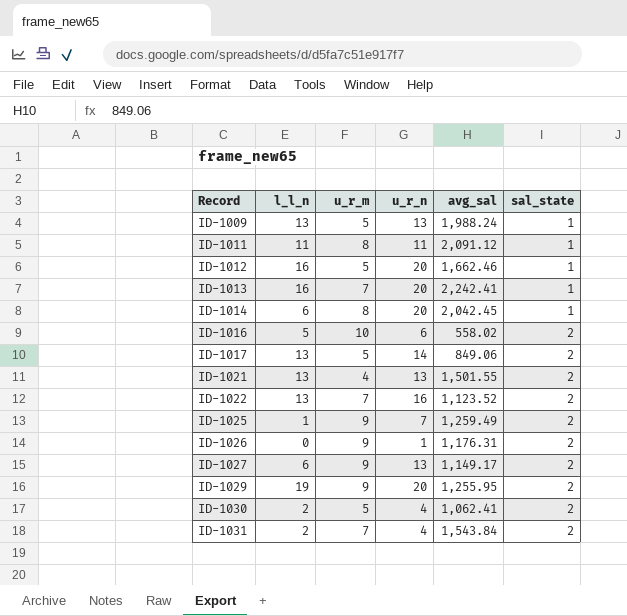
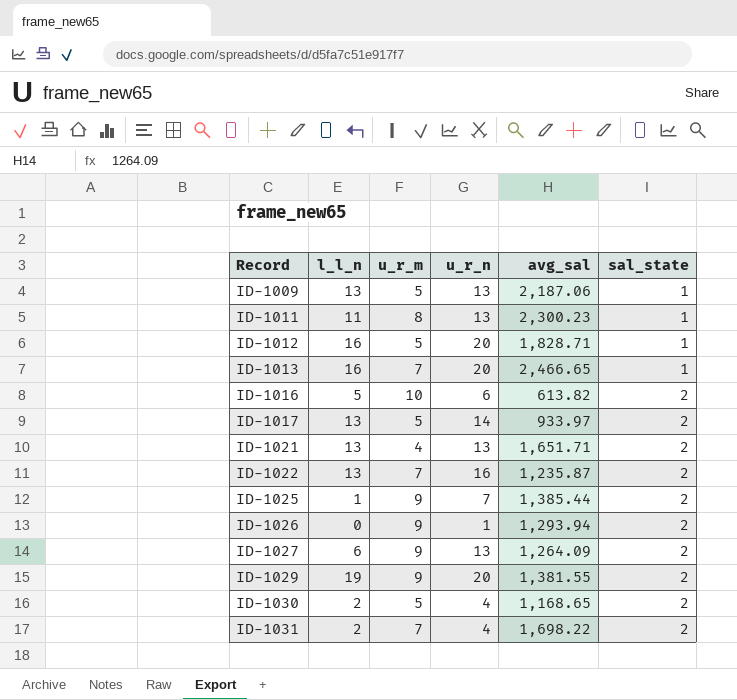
row ID-1014: 6 | 8 | 20 | 2,042.45 | 1 -> none
ID-1009 | avg_sal: 1,988.24 -> 2,187.06
ID-1011 | u_r_n: 11 -> 13
ID-1011 | avg_sal: 2,091.12 -> 2,300.23
ID-1012 | avg_sal: 1,662.46 -> 1,828.71
ID-1013 | avg_sal: 2,242.41 -> 2,466.65
ID-1016 | avg_sal: 558.02 -> 613.82
ID-1017 | avg_sal: 849.06 -> 933.97
ID-1021 | avg_sal: 1,501.55 -> 1,651.71
ID-1022 | avg_sal: 1,123.52 -> 1,235.87
ID-1025 | avg_sal: 1,259.49 -> 1,385.44
ID-1026 | avg_sal: 1,176.31 -> 1,293.94
ID-1027 | avg_sal: 1,149.17 -> 1,264.09
ID-1029 | avg_sal: 1,255.95 -> 1,381.55
ID-1030 | avg_sal: 1,062.41 -> 1,168.65
ID-1031 | avg_sal: 1,543.84 -> 1,698.22

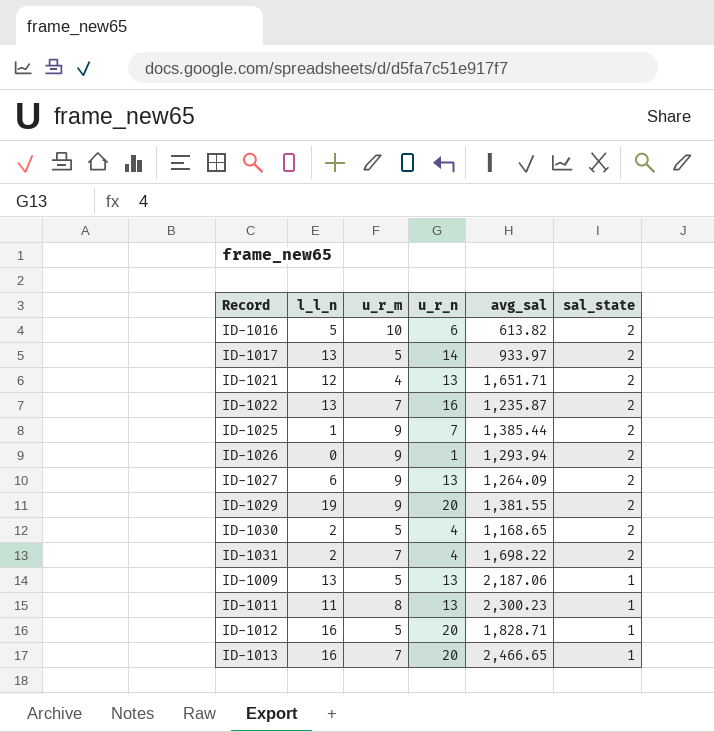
row order: Record ascending -> sal_state descending
ID-1021 | l_l_n: 13 -> 12

